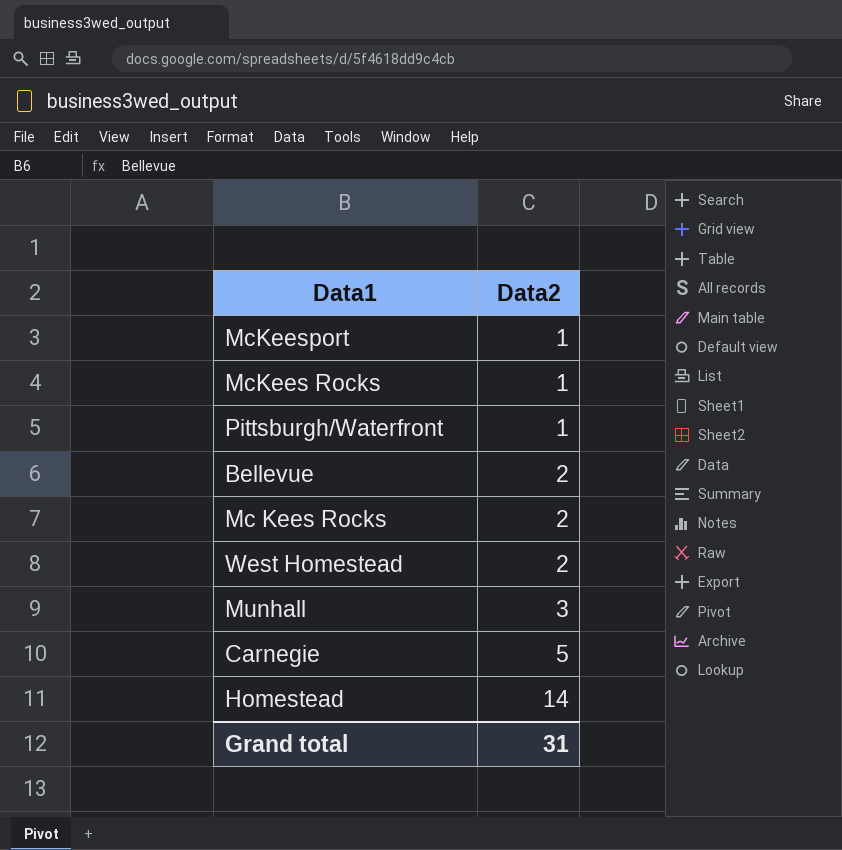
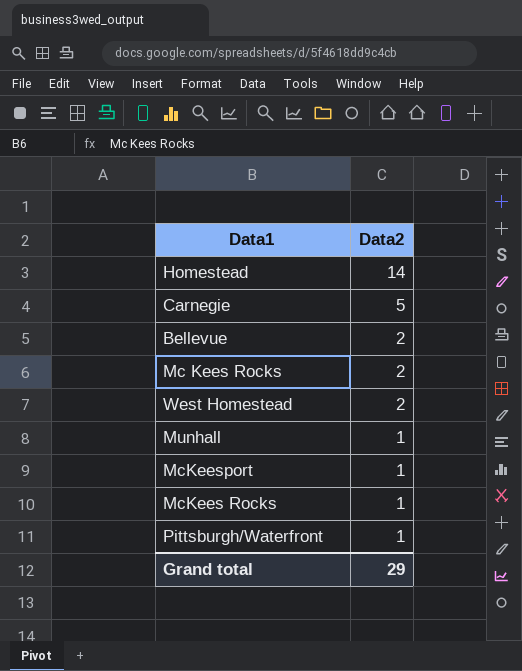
row order: Data2 ascending -> Data2 descending
Munhall | Data2: 3 -> 1
Grand total | Data2: 31 -> 29

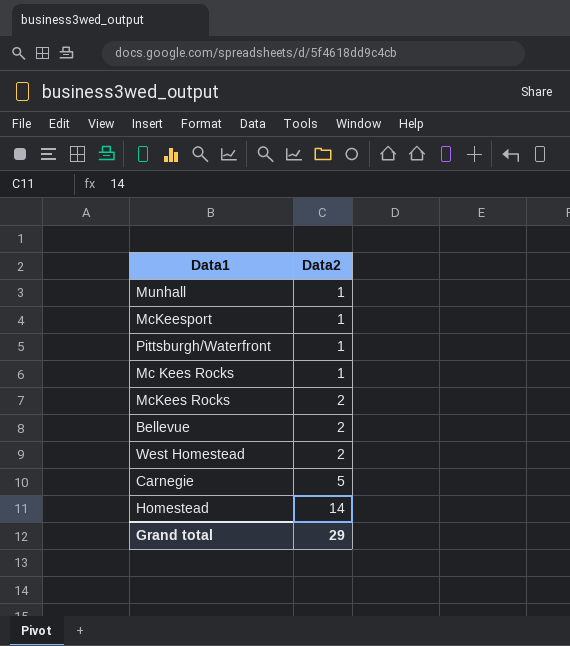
row order: Data2 descending -> Data2 ascending
Mc Kees Rocks | Data2: 2 -> 1
McKees Rocks | Data2: 1 -> 2

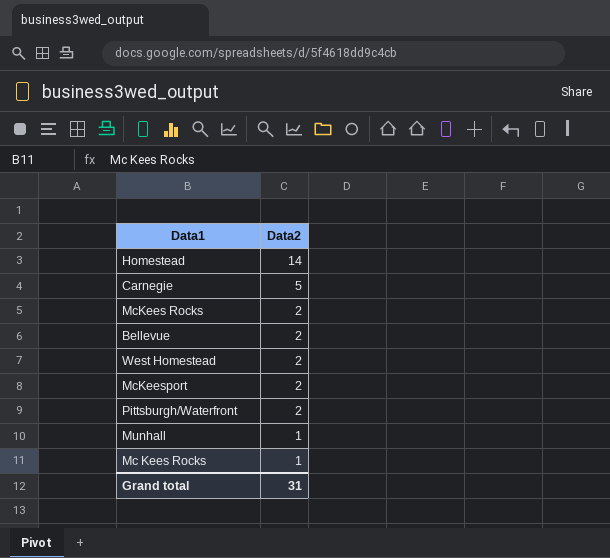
row order: Data2 ascending -> Data2 descending
McKeesport | Data2: 1 -> 2
Pittsburgh/Waterfront | Data2: 1 -> 2
Grand total | Data2: 29 -> 31

